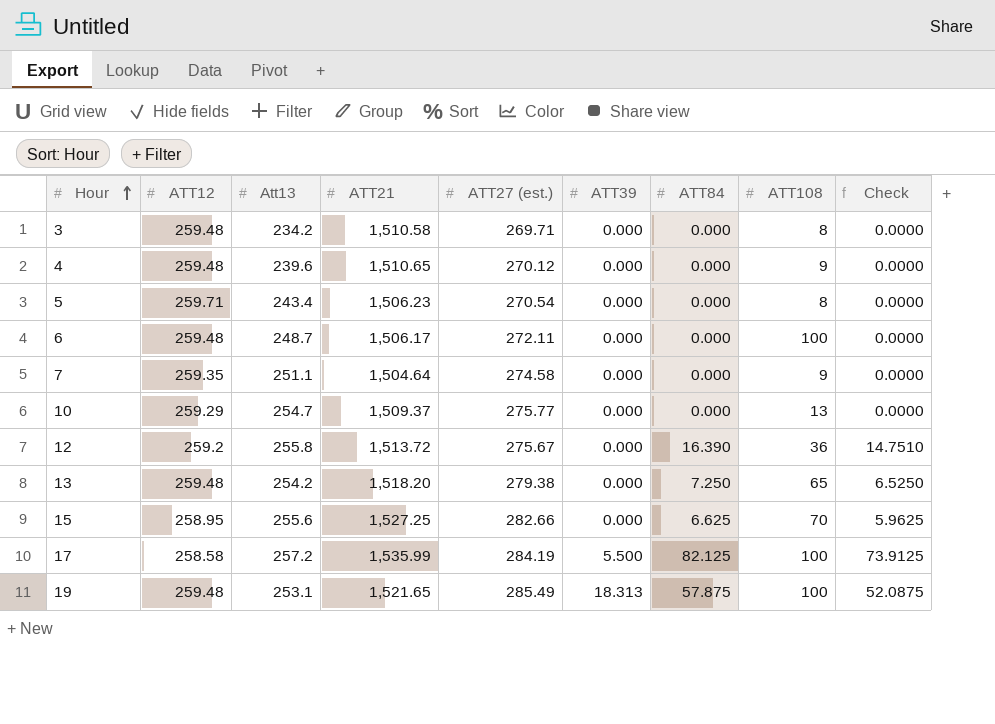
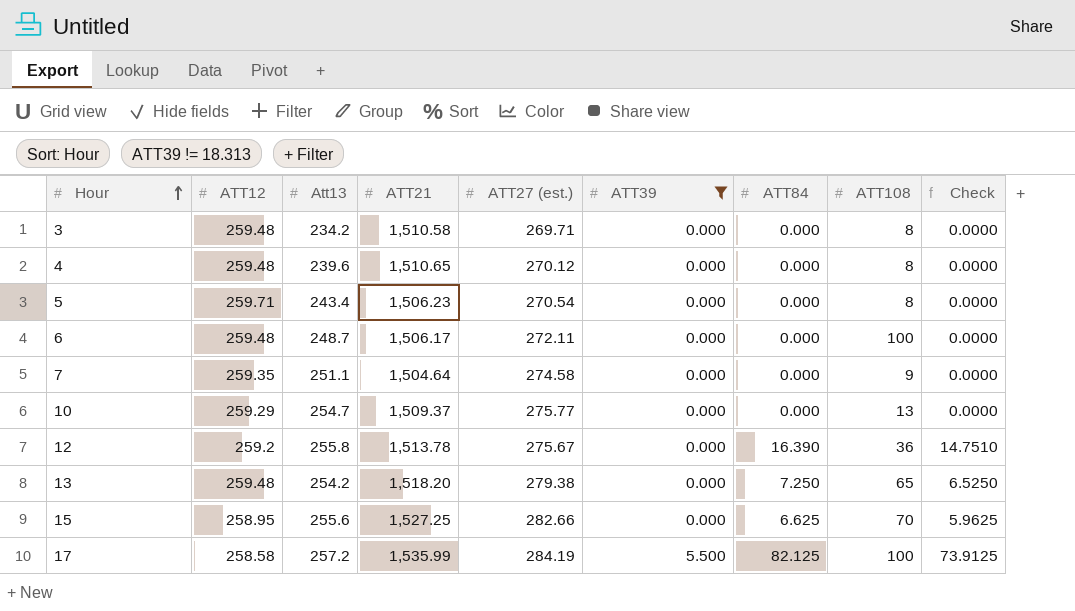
filter: none -> ATT39 != 18.313
4 | ATT108: 9 -> 8
12 | ATT21: 1,513.72 -> 1,513.78

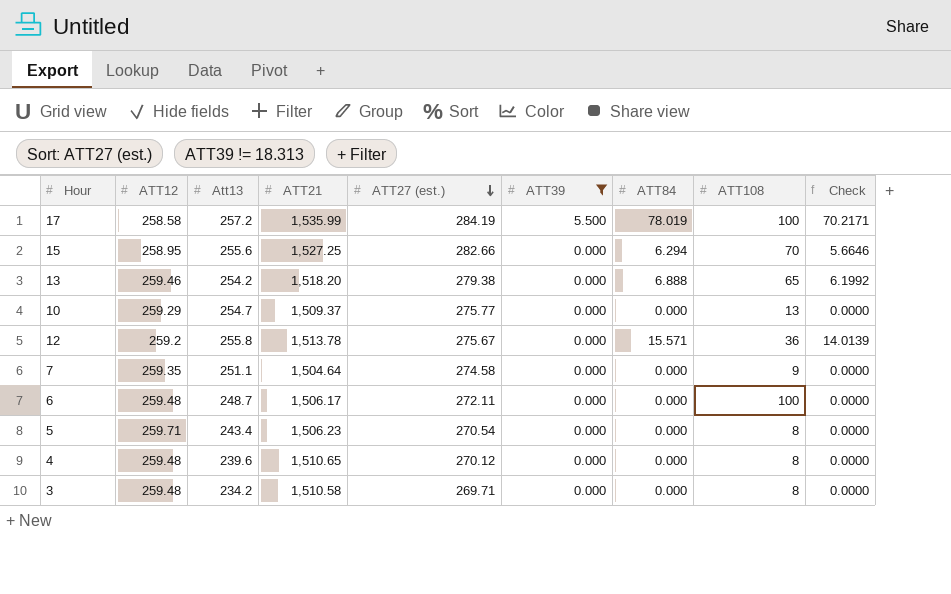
row order: Hour ascending -> ATT27 (est.) descending
17 | ATT84: 82.125 -> 78.019
17 | Check: 73.9125 -> 70.2171
15 | ATT84: 6.625 -> 6.294
15 | Check: 5.9625 -> 5.6646
13 | ATT12: 259.48 -> 259.46
13 | ATT84: 7.250 -> 6.888
13 | Check: 6.5250 -> 6.1992
12 | ATT84: 16.390 -> 15.571
12 | Check: 14.7510 -> 14.0139

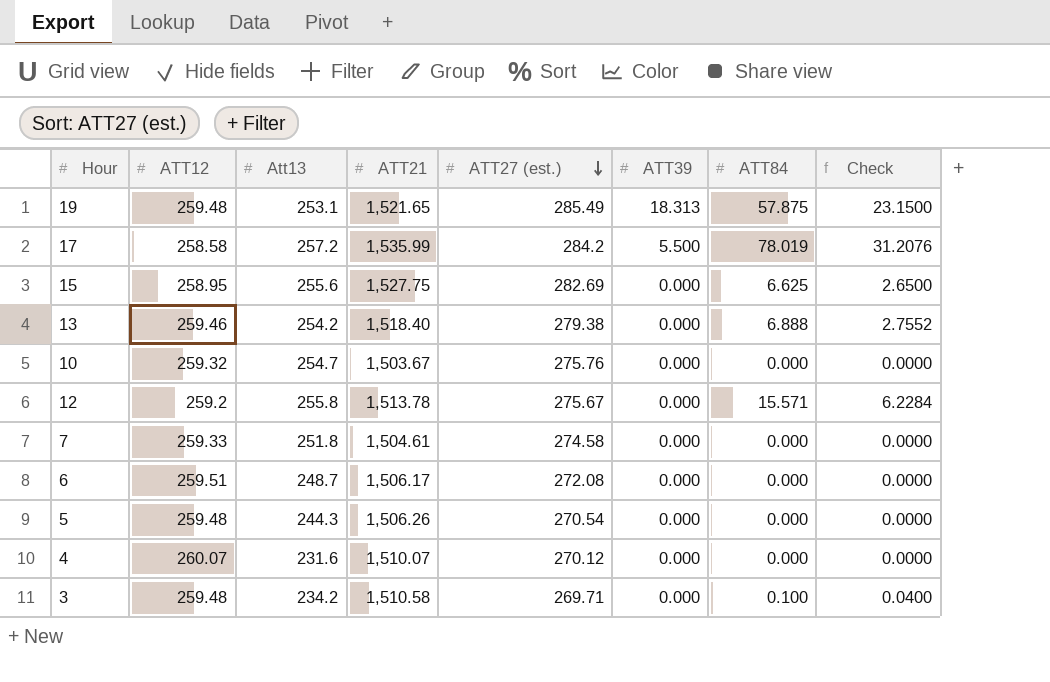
filter: ATT39 != 18.313 -> none
column ATT108 | position: 8 -> none
column Check | formula: [ATT84] * 0.9 -> [ATT84] * 0.4
17 | ATT27 (est.): 284.19 -> 284.2
15 | ATT21: 1,527.25 -> 1,527.75
15 | ATT27 (est.): 282.66 -> 282.69
15 | ATT84: 6.294 -> 6.625
13 | ATT21: 1,518.20 -> 1,518.40
10 | ATT12: 259.29 -> 259.32
10 | ATT21: 1,509.37 -> 1,503.67
10 | ATT27 (est.): 275.77 -> 275.76
7 | ATT12: 259.35 -> 259.33
7 | Att13: 251.1 -> 251.8
7 | ATT21: 1,504.64 -> 1,504.61
6 | ATT12: 259.48 -> 259.51
6 | ATT27 (est.): 272.11 -> 272.08
5 | ATT12: 259.71 -> 259.48
5 | Att13: 243.4 -> 244.3
5 | ATT21: 1,506.23 -> 1,506.26
4 | ATT12: 259.48 -> 260.07
4 | Att13: 239.6 -> 231.6
4 | ATT21: 1,510.65 -> 1,510.07
3 | ATT84: 0.000 -> 0.100

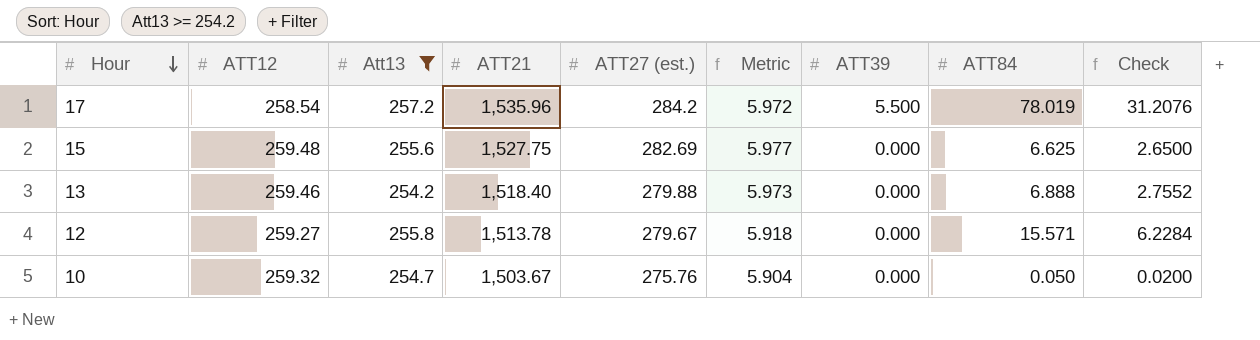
filter: none -> Att13 >= 254.2
row order: ATT27 (est.) descending -> Hour descending
column Metric | formula: none -> [ATT21] / [Att13]
17 | ATT12: 258.58 -> 258.54
17 | ATT21: 1,535.99 -> 1,535.96
15 | ATT12: 258.95 -> 259.48
13 | ATT27 (est.): 279.38 -> 279.88
12 | ATT12: 259.2 -> 259.27
12 | ATT27 (est.): 275.67 -> 279.67
10 | ATT84: 0.000 -> 0.050
10 | Check: 0.0000 -> 0.0200

